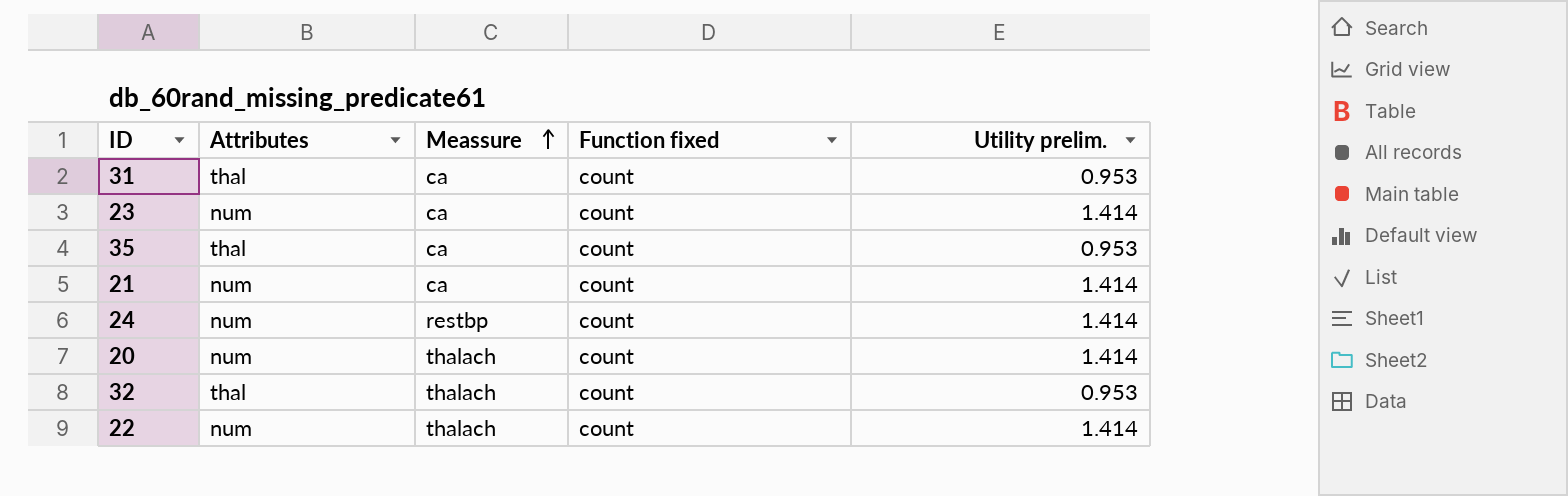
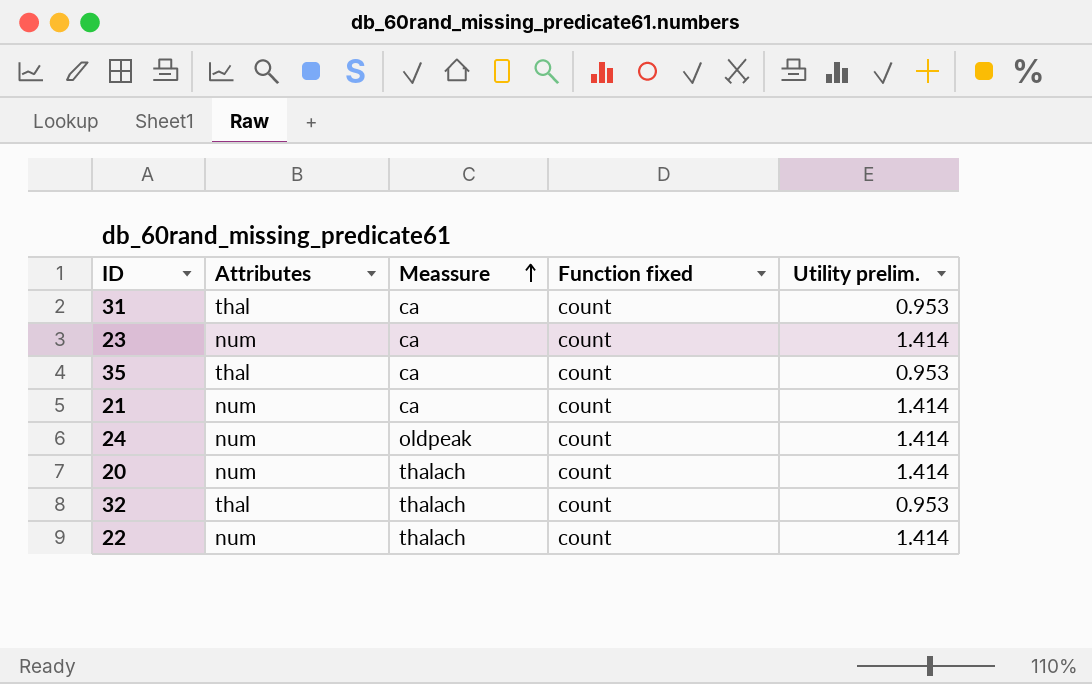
24 | Meassure: restbp -> oldpeak

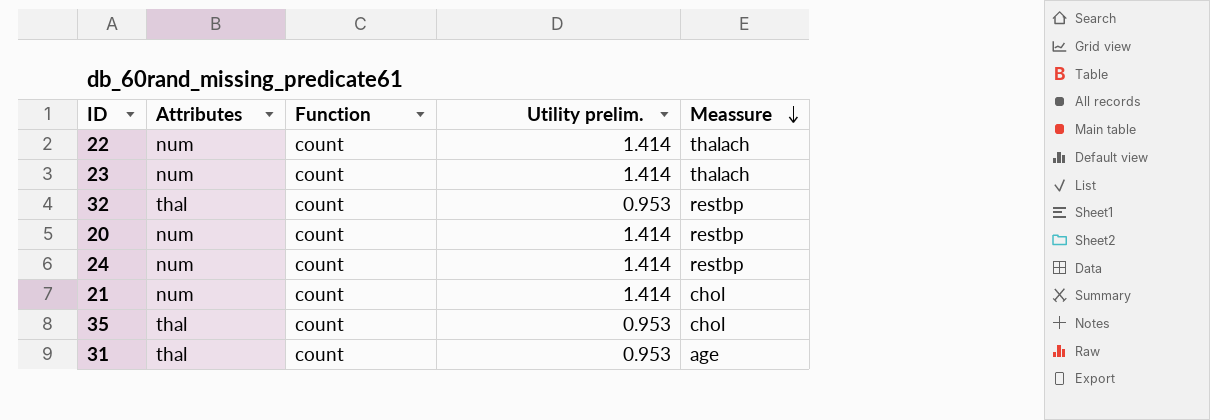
row order: Meassure ascending -> Meassure descending
column name: Function fixed -> Function
column Meassure | position: 3 -> 5
23 | Meassure: ca -> thalach
32 | Meassure: thalach -> restbp
20 | Meassure: thalach -> restbp
24 | Meassure: oldpeak -> restbp
21 | Meassure: ca -> chol
35 | Meassure: ca -> chol
31 | Meassure: ca -> age

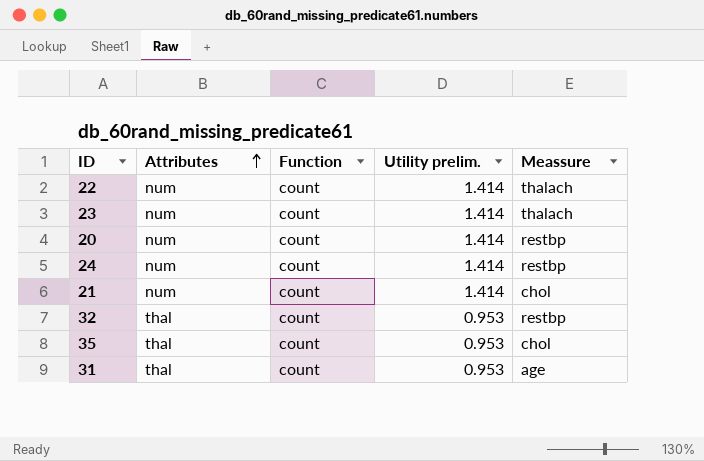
row order: Meassure descending -> Attributes ascending

